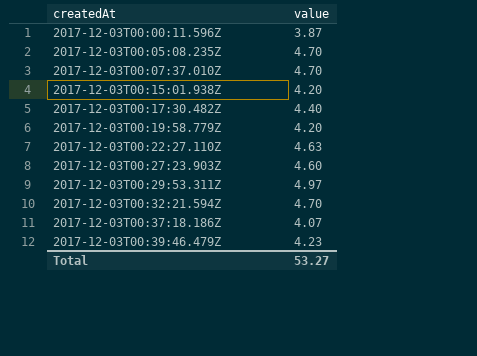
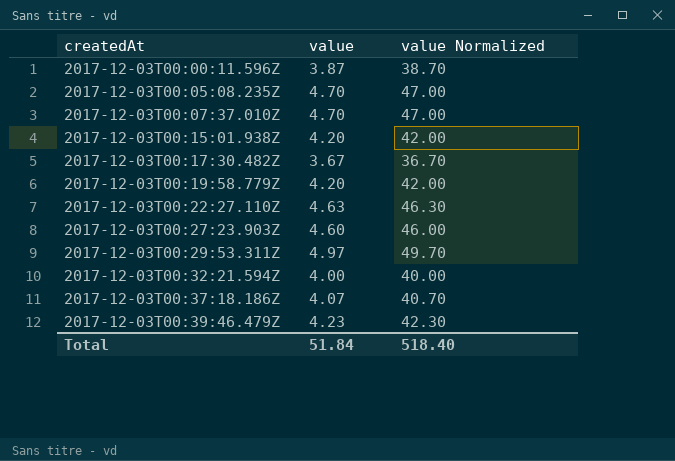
column value Normalized | formula: none -> [value] * 10
2017-12-03T00:17:30.482Z | value: 4.40 -> 3.67
2017-12-03T00:32:21.594Z | value: 4.70 -> 4.00
Total | value: 53.27 -> 51.84

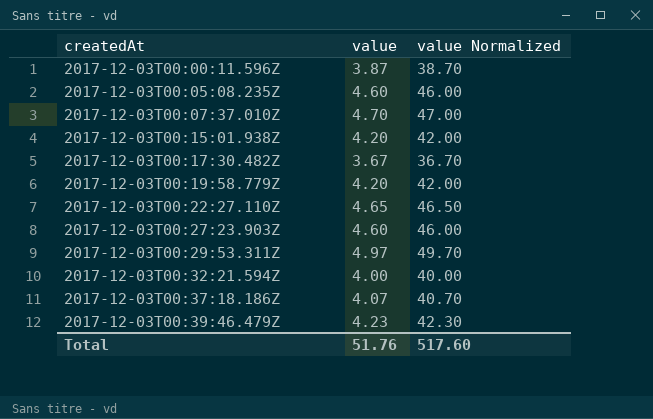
2017-12-03T00:05:08.235Z | value: 4.70 -> 4.60
2017-12-03T00:05:08.235Z | value Normalized: 47.00 -> 46.00
2017-12-03T00:22:27.110Z | value: 4.63 -> 4.65
2017-12-03T00:22:27.110Z | value Normalized: 46.30 -> 46.50
Total | value: 51.84 -> 51.76
Total | value Normalized: 518.40 -> 517.60

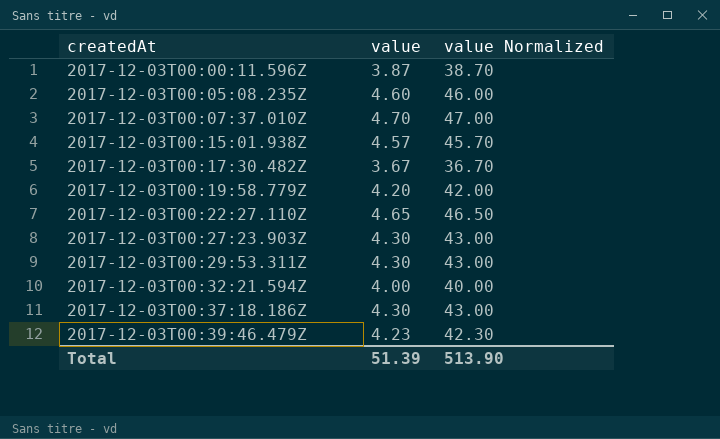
2017-12-03T00:15:01.938Z | value: 4.20 -> 4.57
2017-12-03T00:15:01.938Z | value Normalized: 42.00 -> 45.70
2017-12-03T00:27:23.903Z | value: 4.60 -> 4.30
2017-12-03T00:27:23.903Z | value Normalized: 46.00 -> 43.00
2017-12-03T00:29:53.311Z | value: 4.97 -> 4.30
2017-12-03T00:29:53.311Z | value Normalized: 49.70 -> 43.00
2017-12-03T00:37:18.186Z | value: 4.07 -> 4.30
2017-12-03T00:37:18.186Z | value Normalized: 40.70 -> 43.00
Total | value: 51.76 -> 51.39
Total | value Normalized: 517.60 -> 513.90

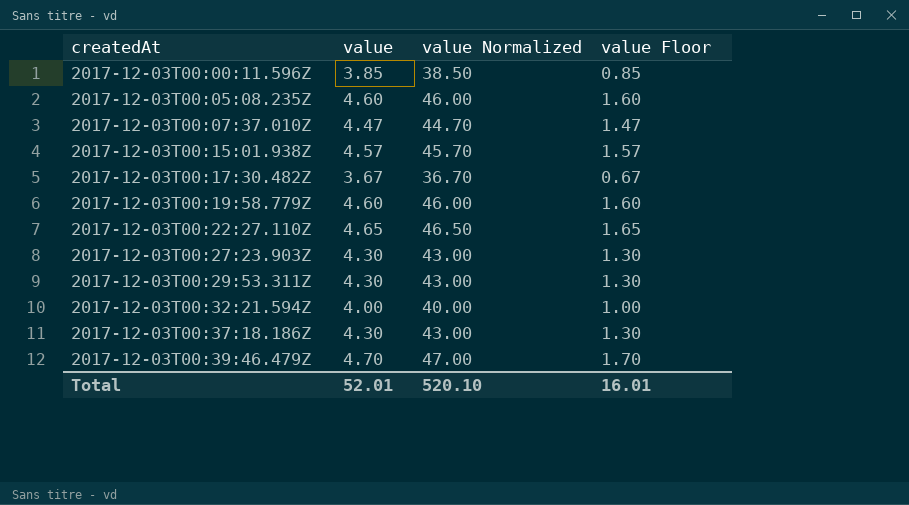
column value Floor | formula: none -> [value] - 3
2017-12-03T00:00:11.596Z | value: 3.87 -> 3.85
2017-12-03T00:00:11.596Z | value Normalized: 38.70 -> 38.50
2017-12-03T00:07:37.010Z | value: 4.70 -> 4.47
2017-12-03T00:07:37.010Z | value Normalized: 47.00 -> 44.70
2017-12-03T00:19:58.779Z | value: 4.20 -> 4.60
2017-12-03T00:19:58.779Z | value Normalized: 42.00 -> 46.00
2017-12-03T00:39:46.479Z | value: 4.23 -> 4.70
2017-12-03T00:39:46.479Z | value Normalized: 42.30 -> 47.00
Total | value: 51.39 -> 52.01
Total | value Normalized: 513.90 -> 520.10

